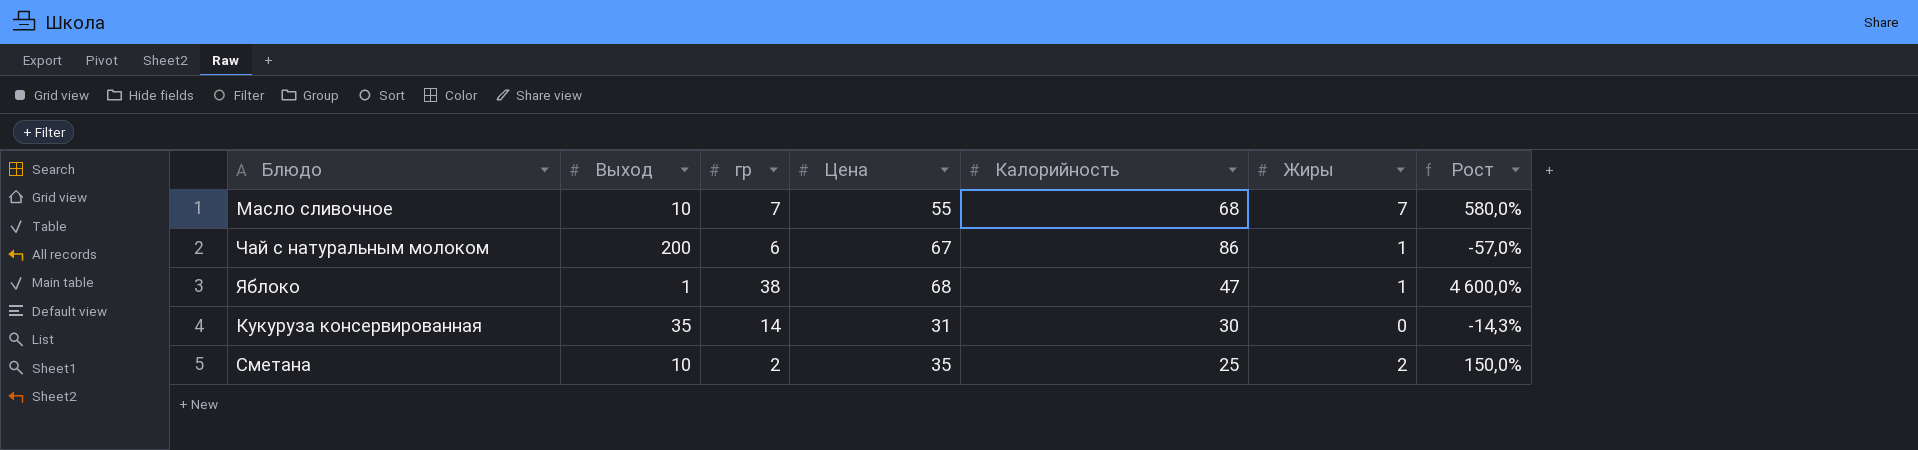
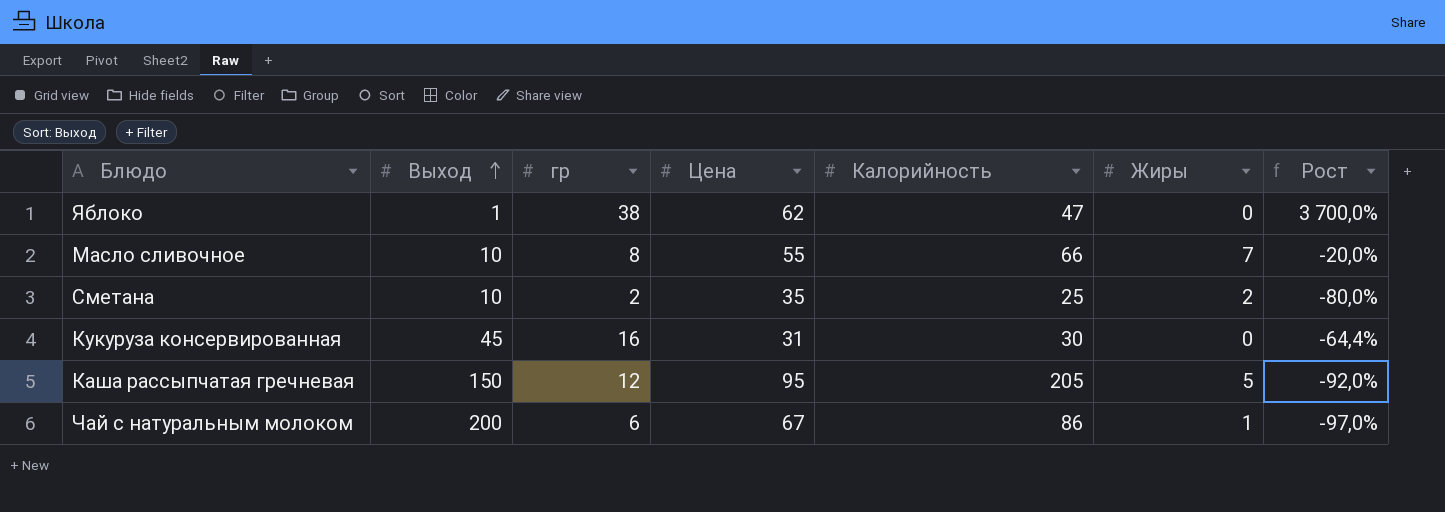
row order: none -> Выход ascending
column Рост | formula: ([Калорийность] - [Выход]) / [Выход] -> ([гр] - [Выход]) / [Выход]
Яблоко | Цена: 68 -> 62
Яблоко | Жиры: 1 -> 0
Масло сливочное | гр: 7 -> 8
Масло сливочное | Калорийность: 68 -> 66
Кукуруза консервированная | Выход: 35 -> 45
Кукуруза консервированная | гр: 14 -> 16
row Каша рассыпчатая гречневая: none -> 150 | 12 | 95 | 205 | 5 | -92,0%

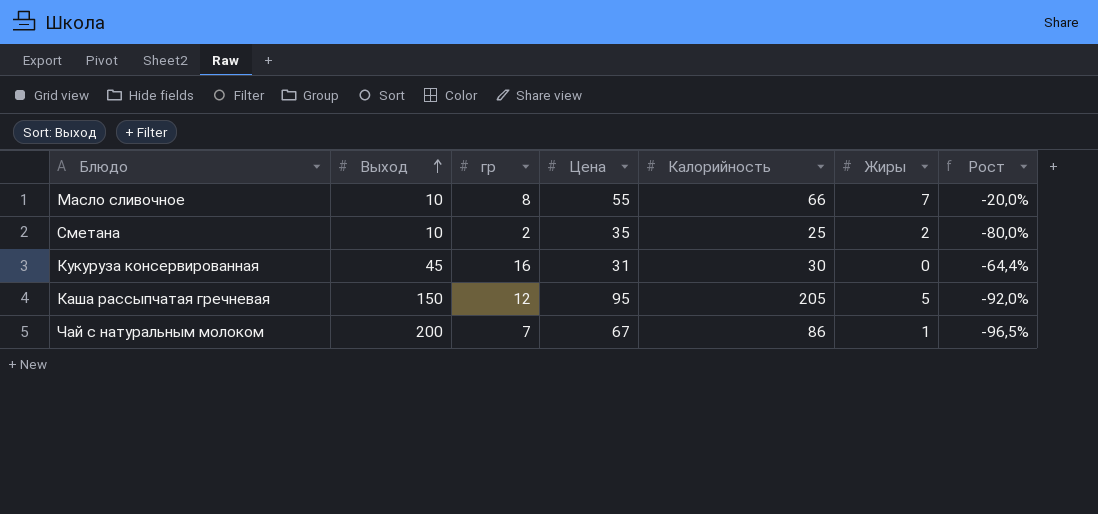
row Яблоко: 1 | 38 | 62 | 47 | 0 | 3 700,0% -> none
Чай с натуральным молоком | гр: 6 -> 7
Чай с натуральным молоком | Рост: -97,0% -> -96,5%

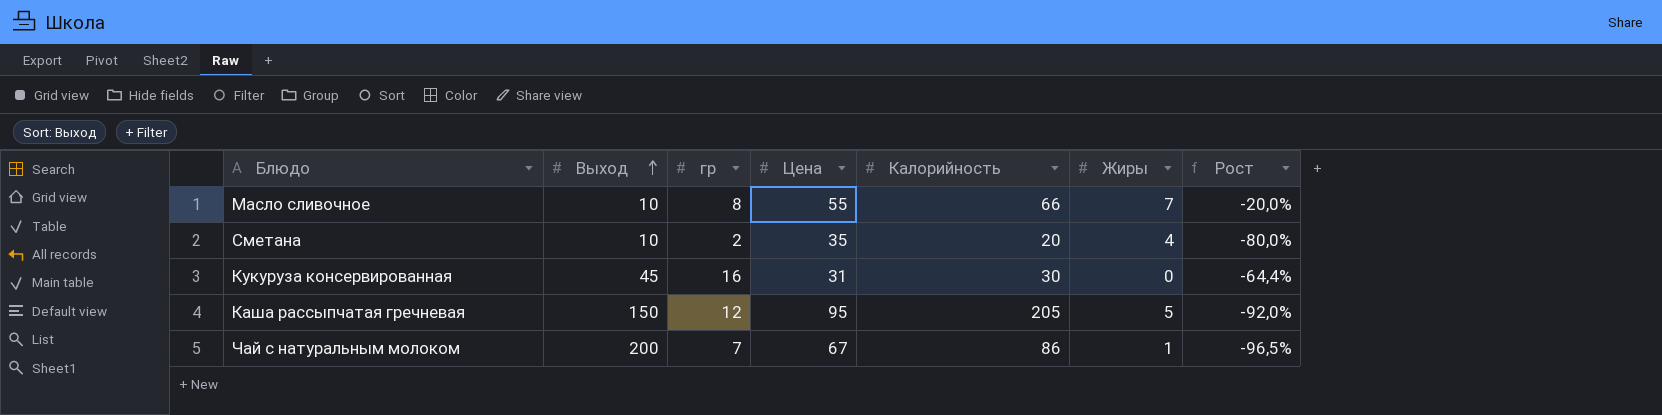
Сметана | Калорийность: 25 -> 20
Сметана | Жиры: 2 -> 4

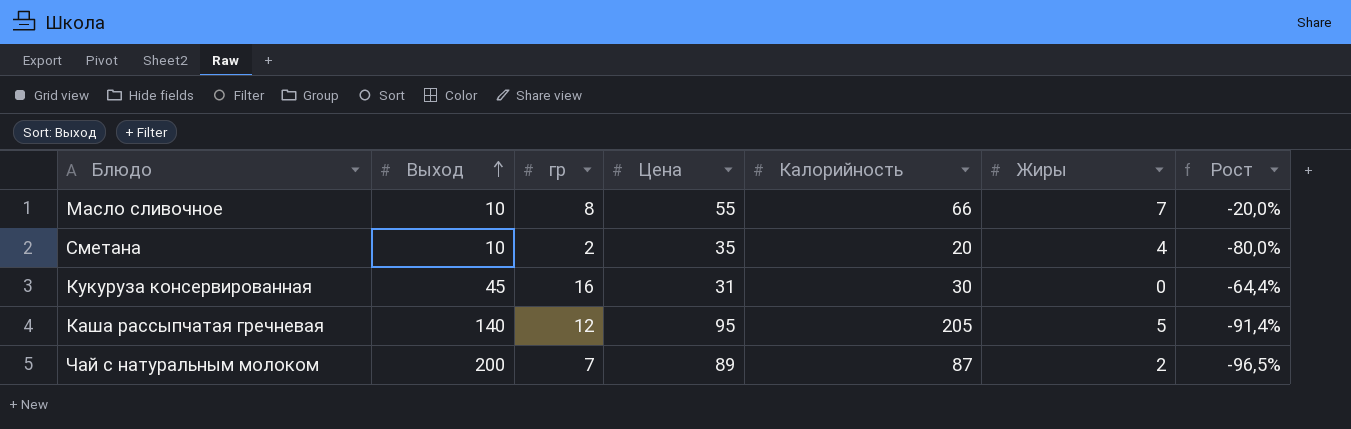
Каша рассыпчатая гречневая | Выход: 150 -> 140
Каша рассыпчатая гречневая | Рост: -92,0% -> -91,4%
Чай с натуральным молоком | Цена: 67 -> 89
Чай с натуральным молоком | Калорийность: 86 -> 87
Чай с натуральным молоком | Жиры: 1 -> 2

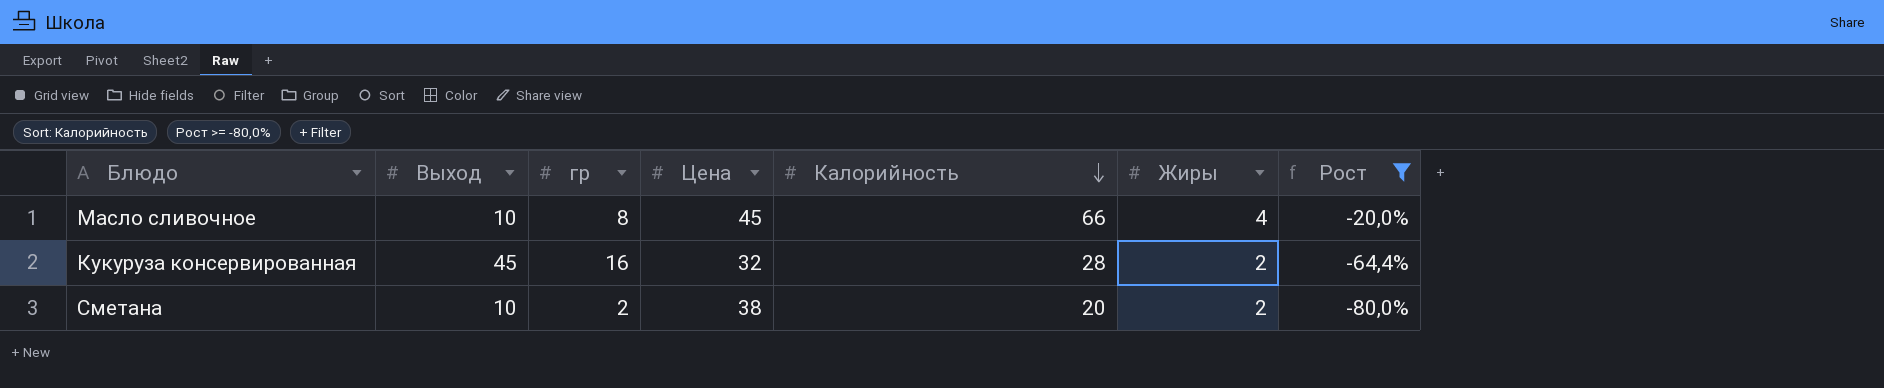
filter: none -> Рост >= -80,0%
row order: Выход ascending -> Калорийность descending
Масло сливочное | Цена: 55 -> 45
Масло сливочное | Жиры: 7 -> 4
Кукуруза консервированная | Цена: 31 -> 32
Кукуруза консервированная | Калорийность: 30 -> 28
Кукуруза консервированная | Жиры: 0 -> 2
Сметана | Цена: 35 -> 38
Сметана | Жиры: 4 -> 2

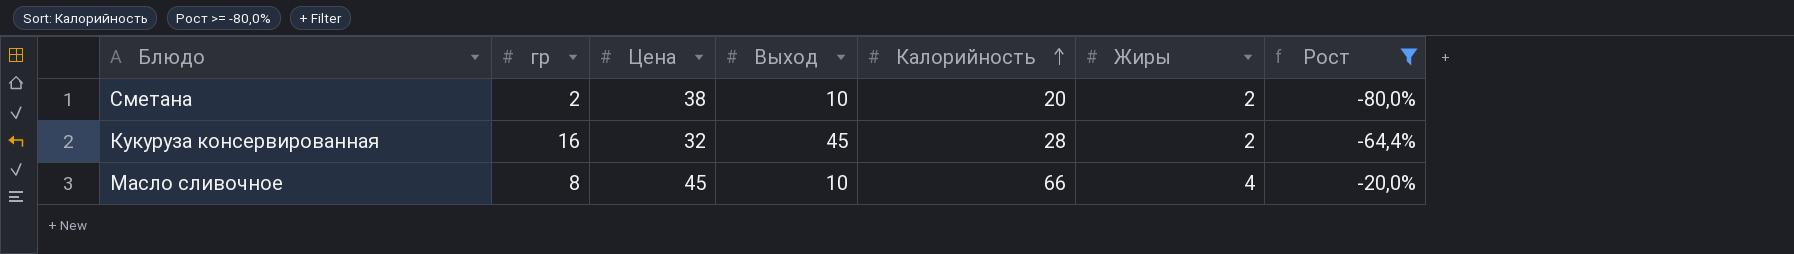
row order: Калорийность descending -> Калорийность ascending
column Выход | position: 2 -> 4

